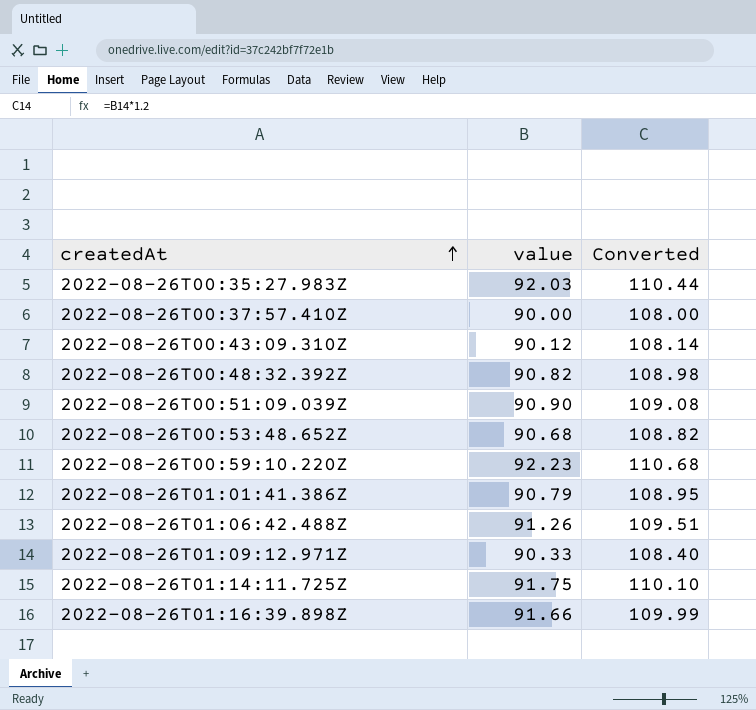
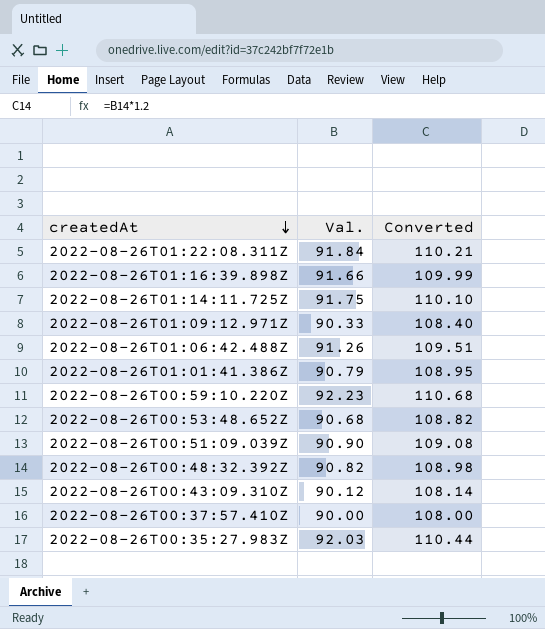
row order: createdAt ascending -> createdAt descending
column name: value -> Val.
row 2022-08-26T01:22:08.311Z: none -> 91.84 | 110.21

